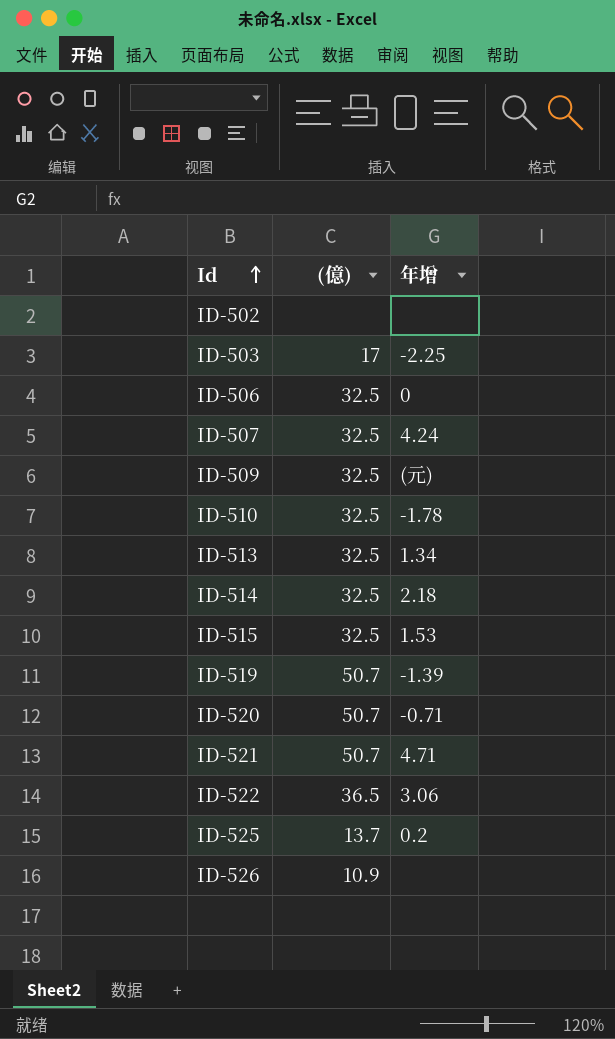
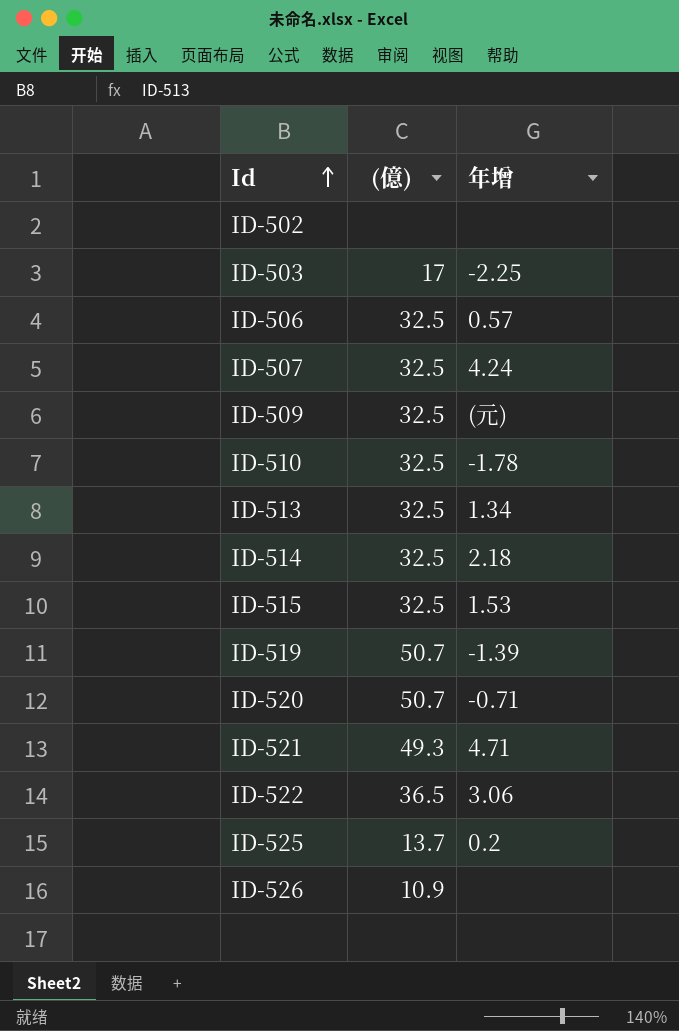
ID-506 | 年增: 0 -> 0.57
ID-521 | (億): 50.7 -> 49.3

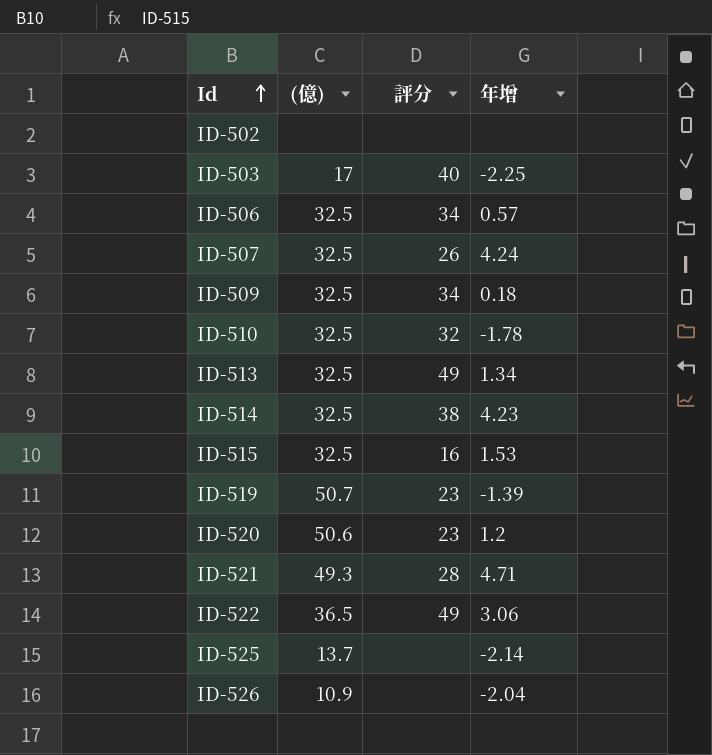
column 評分 | position: none -> 3
ID-509 | 年增: (元) -> 0.18
ID-514 | 年增: 2.18 -> 4.23
ID-520 | (億): 50.7 -> 50.6
ID-520 | 年增: -0.71 -> 1.2
ID-525 | 年增: 0.2 -> -2.14
ID-526 | 年增: none -> -2.04

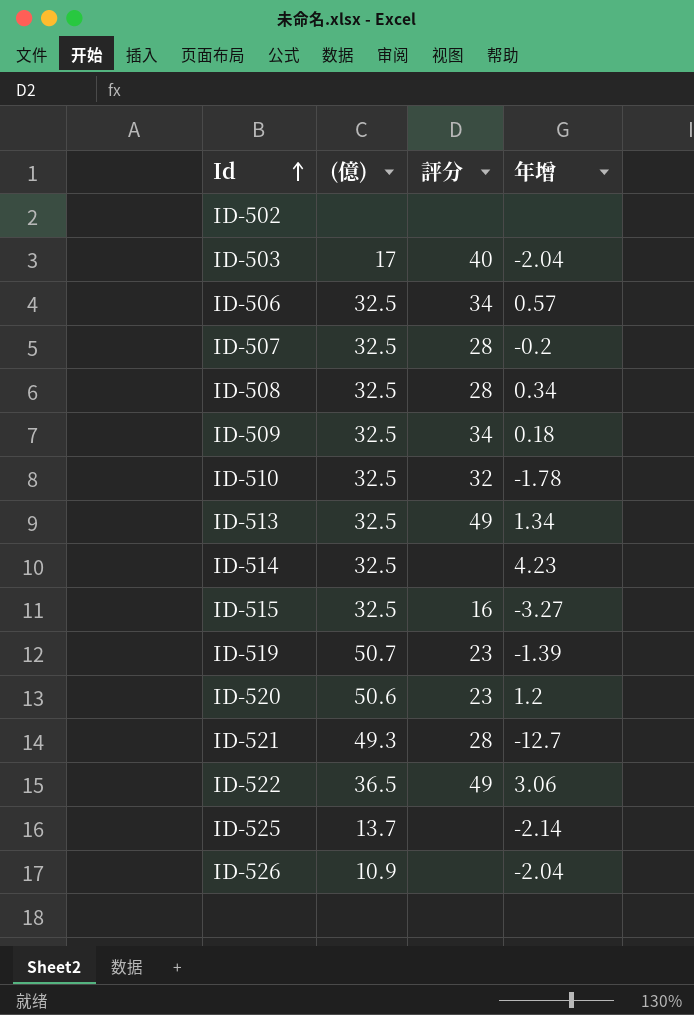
ID-503 | 年增: -2.25 -> -2.04
ID-507 | 評分: 26 -> 28
ID-507 | 年增: 4.24 -> -0.2
row ID-508: none -> 32.5 | 28 | 0.34
ID-514 | 評分: 38 -> none
ID-515 | 年增: 1.53 -> -3.27
ID-521 | 年增: 4.71 -> -12.7

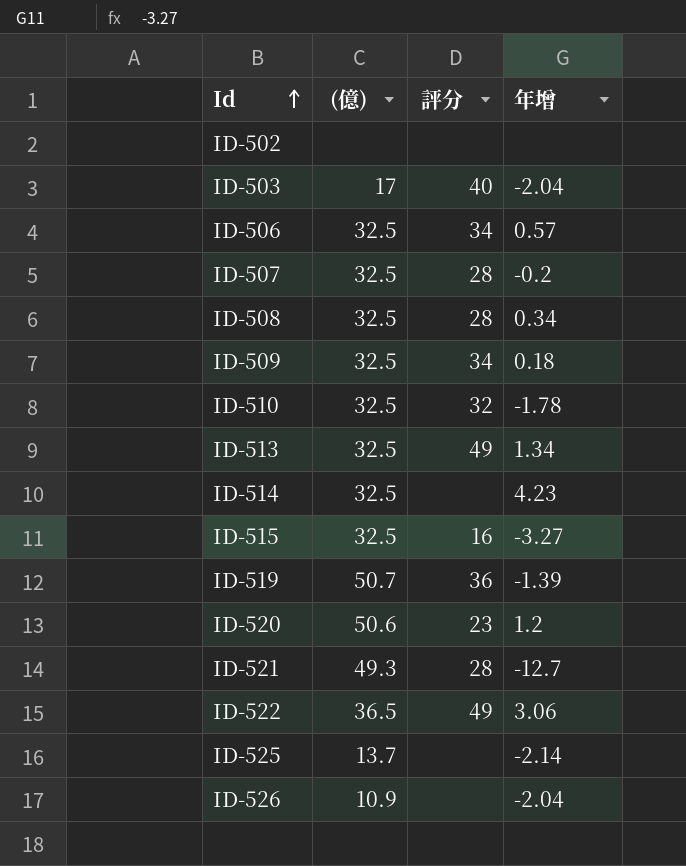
ID-519 | 評分: 23 -> 36

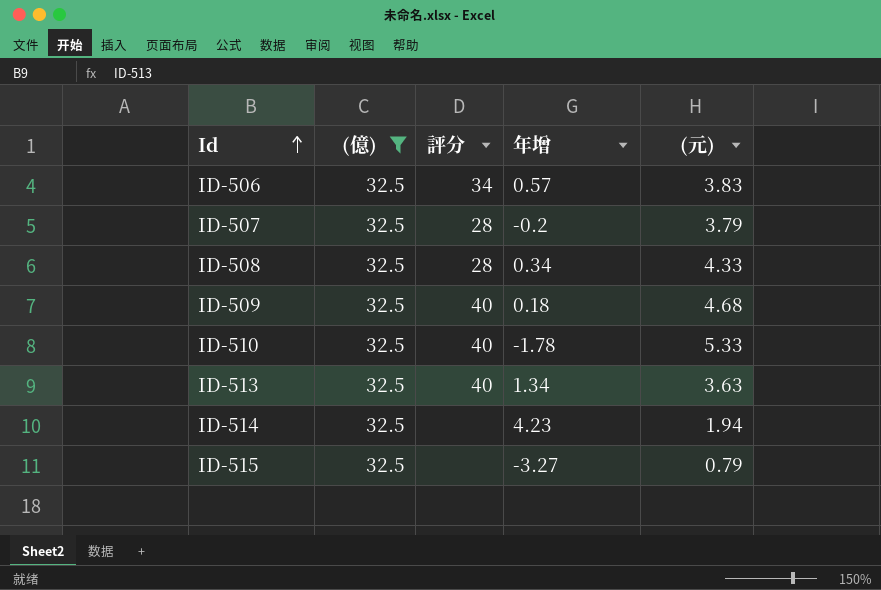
filter: none -> (億) = 32.5
column (元) | position: none -> 5
ID-509 | 評分: 34 -> 40
ID-510 | 評分: 32 -> 40
ID-513 | 評分: 49 -> 40
ID-515 | 評分: 16 -> none

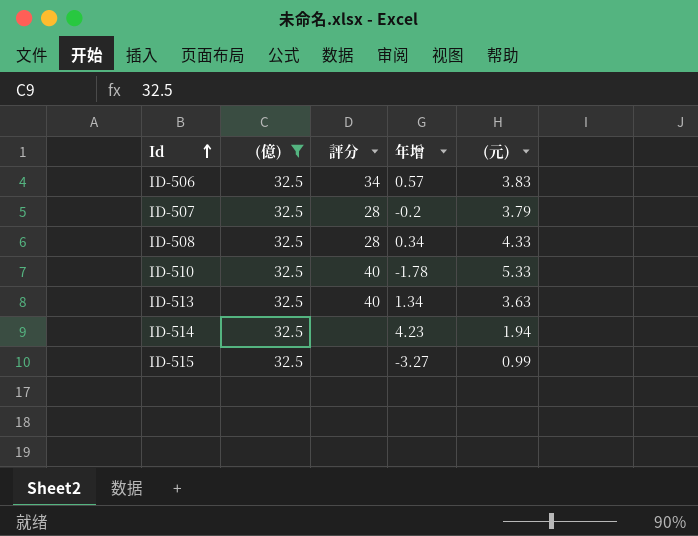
row ID-509: 32.5 | 40 | 0.18 | 4.68 -> none
ID-515 | (元): 0.79 -> 0.99

